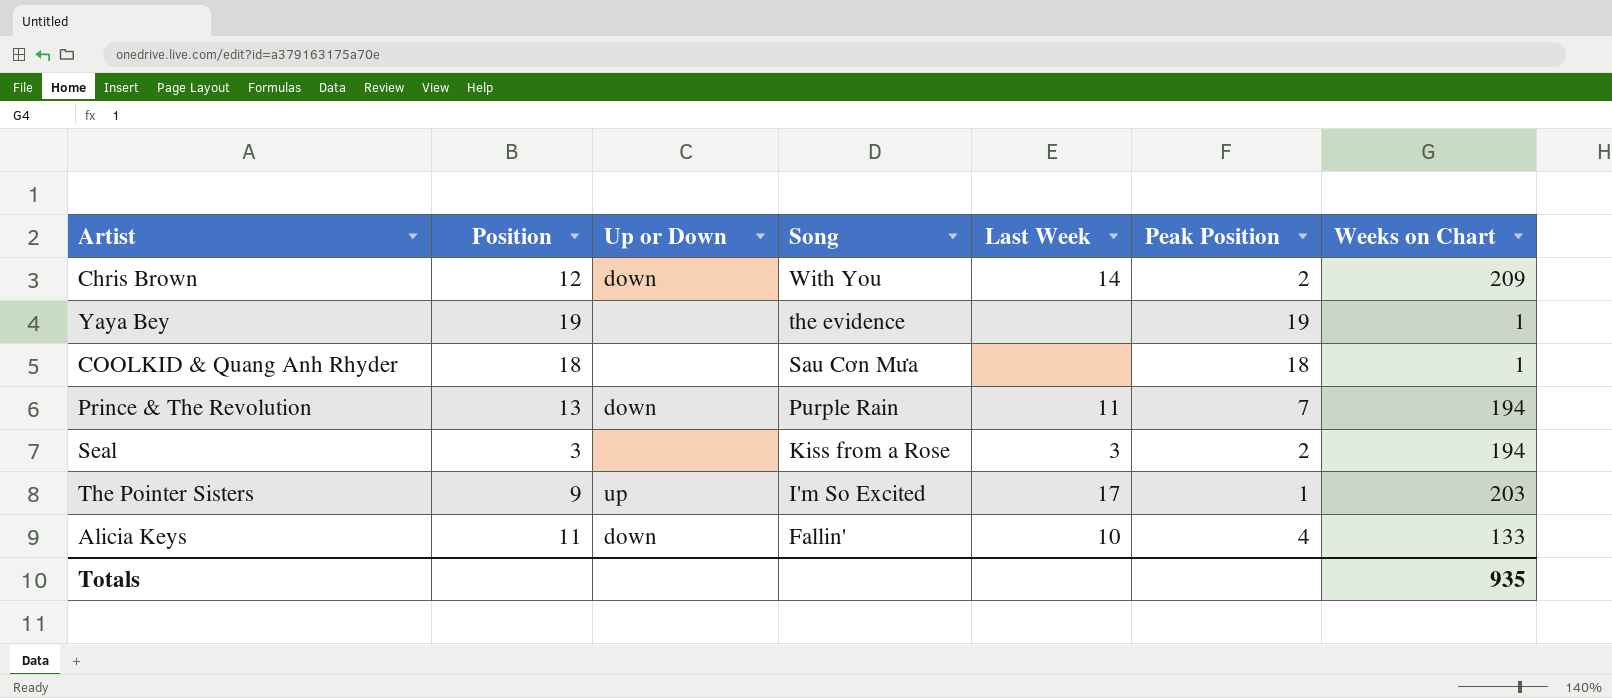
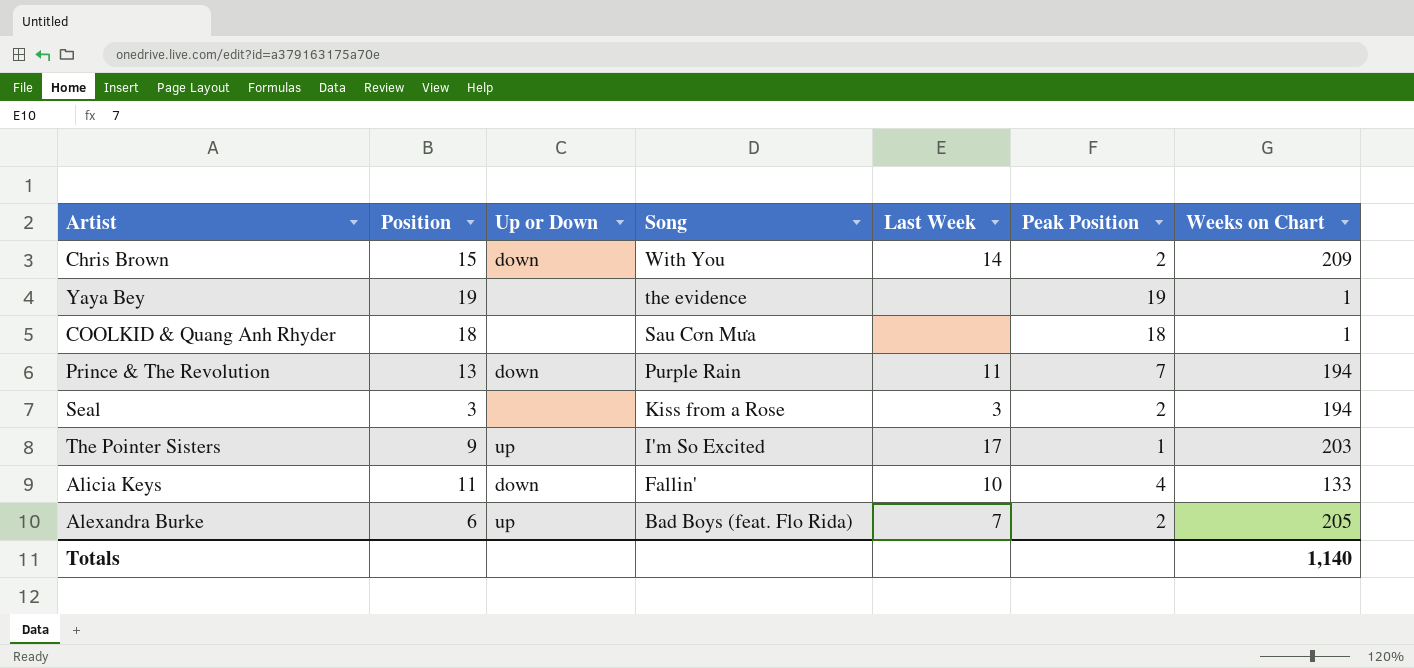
Chris Brown | Position: 12 -> 15
row Alexandra Burke: none -> 6 | up | Bad Boys (feat. Flo Rida) | 7 | 2 | 205
Totals | Weeks on Chart: 935 -> 1,140

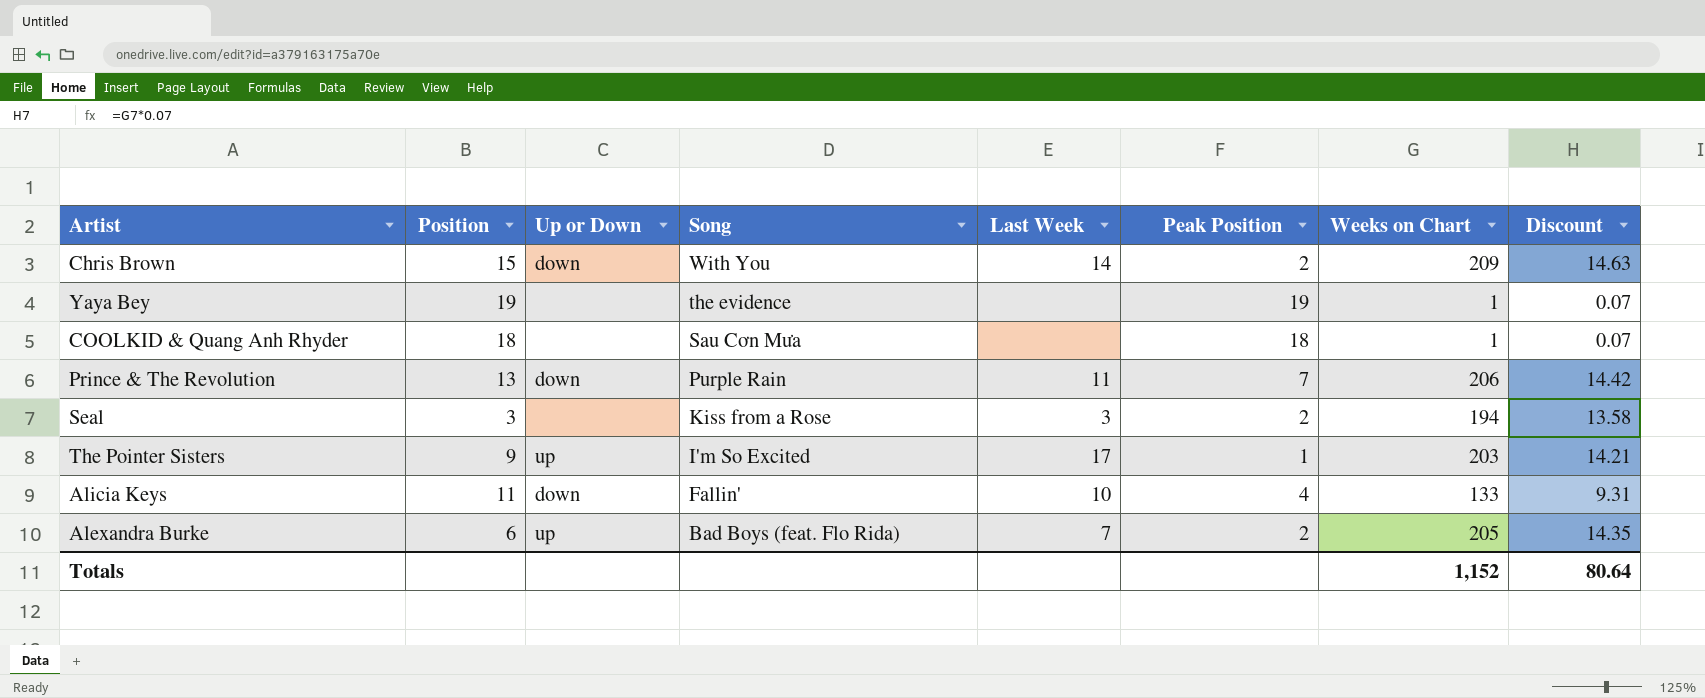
column Discount | formula: none -> [Weeks on Chart] * 0.07
Prince & The Revolution | Weeks on Chart: 194 -> 206
Totals | Weeks on Chart: 1,140 -> 1,152

